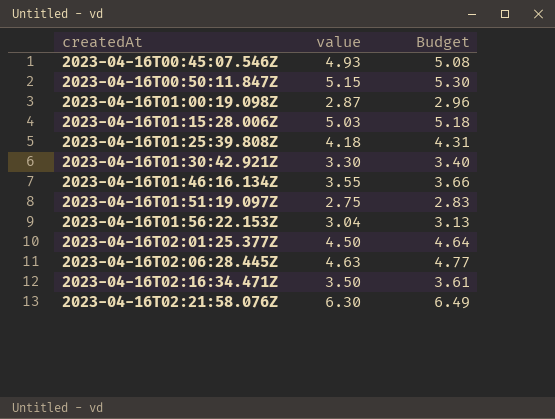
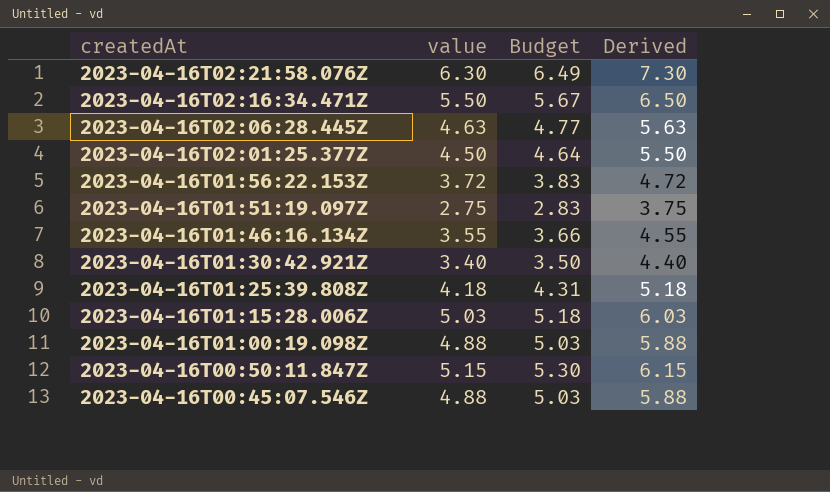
row order: createdAt ascending -> createdAt descending
column Derived | formula: none -> [value] + 1
2023-04-16T02:16:34.471Z | value: 3.50 -> 5.50
2023-04-16T02:16:34.471Z | Budget: 3.61 -> 5.67
2023-04-16T01:56:22.153Z | value: 3.04 -> 3.72
2023-04-16T01:56:22.153Z | Budget: 3.13 -> 3.83
2023-04-16T01:30:42.921Z | value: 3.30 -> 3.40
2023-04-16T01:30:42.921Z | Budget: 3.40 -> 3.50
2023-04-16T01:00:19.098Z | value: 2.87 -> 4.88
2023-04-16T01:00:19.098Z | Budget: 2.96 -> 5.03
2023-04-16T00:45:07.546Z | value: 4.93 -> 4.88
2023-04-16T00:45:07.546Z | Budget: 5.08 -> 5.03

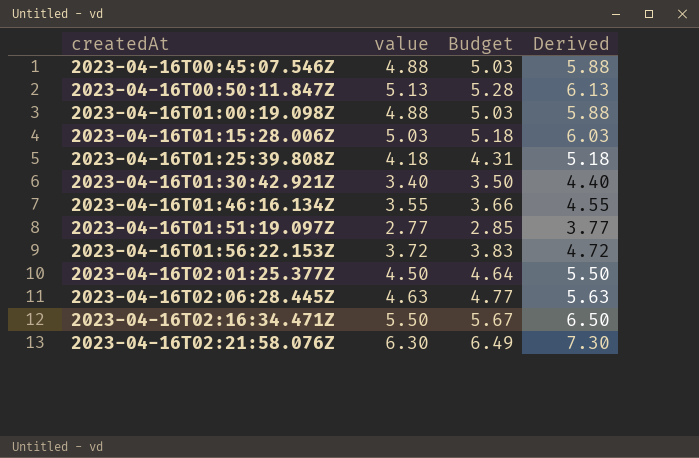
row order: createdAt descending -> createdAt ascending
2023-04-16T00:50:11.847Z | value: 5.15 -> 5.13
2023-04-16T00:50:11.847Z | Budget: 5.30 -> 5.28
2023-04-16T00:50:11.847Z | Derived: 6.15 -> 6.13
2023-04-16T01:51:19.097Z | value: 2.75 -> 2.77
2023-04-16T01:51:19.097Z | Budget: 2.83 -> 2.85
2023-04-16T01:51:19.097Z | Derived: 3.75 -> 3.77

